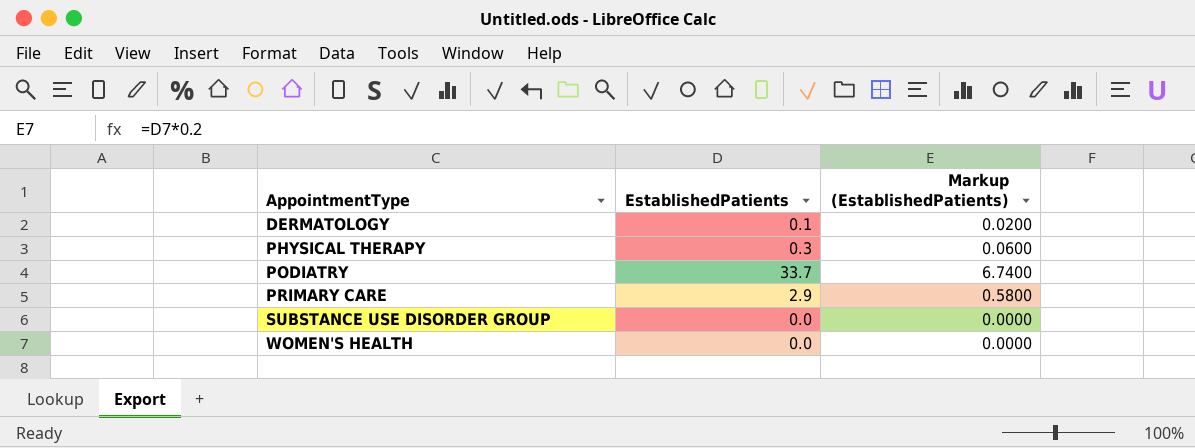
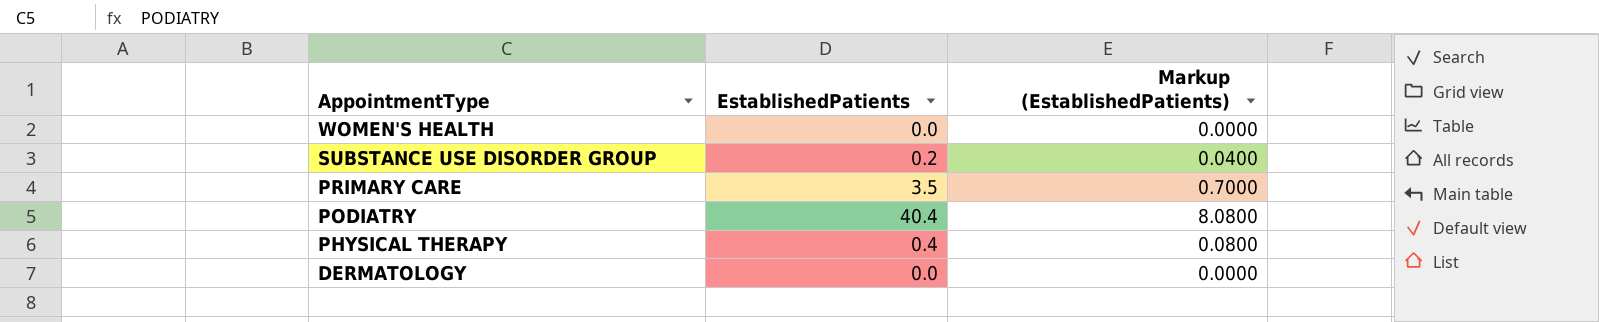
row order: AppointmentType ascending -> AppointmentType descending
SUBSTANCE USE DISORDER GROUP | EstablishedPatients: 0.0 -> 0.2
SUBSTANCE USE DISORDER GROUP | Markup (EstablishedPatients): 0.0000 -> 0.0400
PRIMARY CARE | EstablishedPatients: 2.9 -> 3.5
PRIMARY CARE | Markup (EstablishedPatients): 0.5800 -> 0.7000
PODIATRY | EstablishedPatients: 33.7 -> 40.4
PODIATRY | Markup (EstablishedPatients): 6.7400 -> 8.0800
PHYSICAL THERAPY | EstablishedPatients: 0.3 -> 0.4
PHYSICAL THERAPY | Markup (EstablishedPatients): 0.0600 -> 0.0800
DERMATOLOGY | EstablishedPatients: 0.1 -> 0.0
DERMATOLOGY | Markup (EstablishedPatients): 0.0200 -> 0.0000

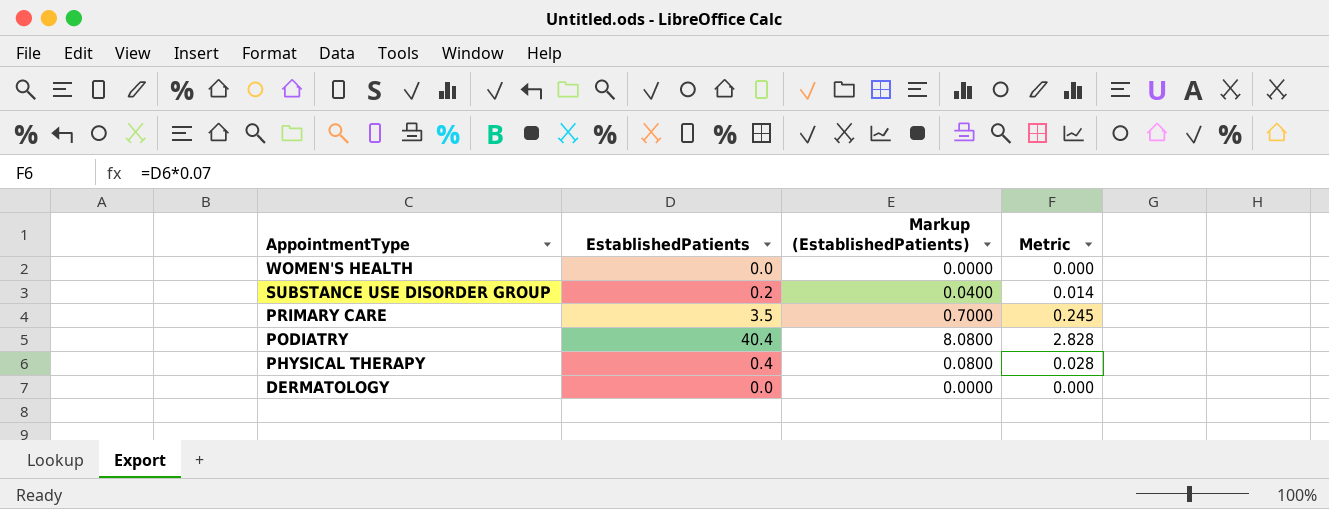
column Metric | formula: none -> [EstablishedPatients] * 0.07

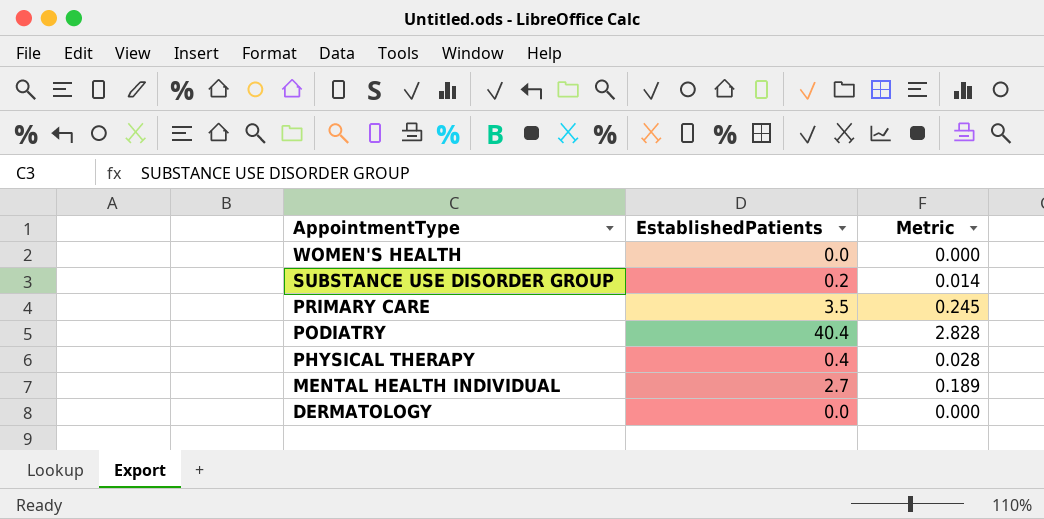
column Markup (EstablishedPatients) | formula: [EstablishedPatients] * 0.2 -> none
row MENTAL HEALTH INDIVIDUAL: none -> 2.7 | 0.189

